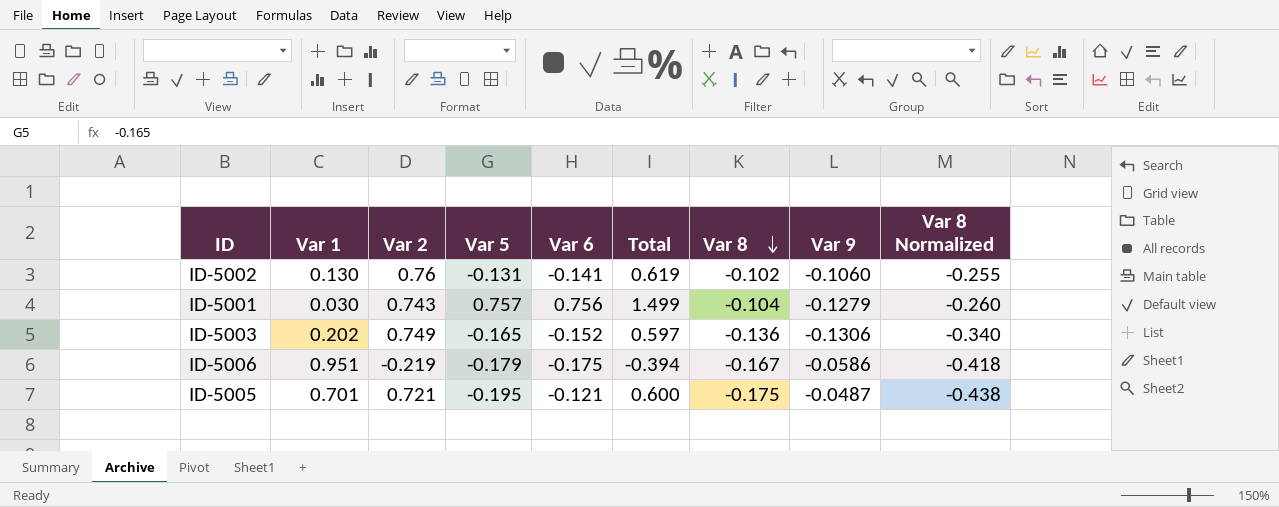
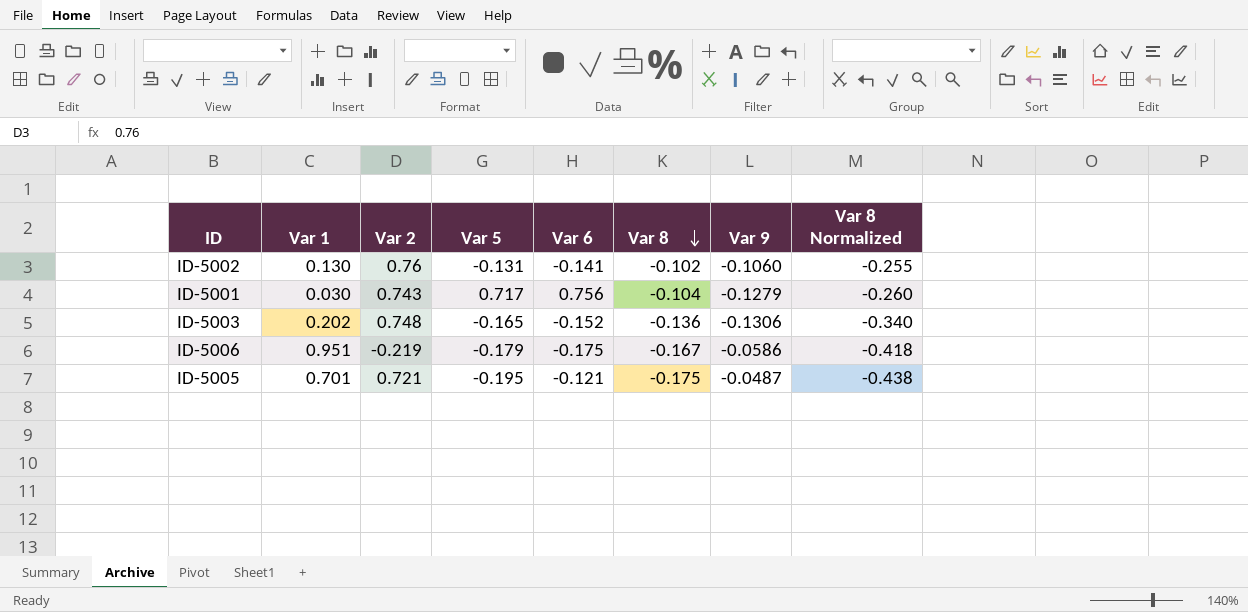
column Total | formula: [Var 2] + [Var 6] -> none
ID-5001 | Var 5: 0.757 -> 0.717
ID-5003 | Var 2: 0.749 -> 0.748

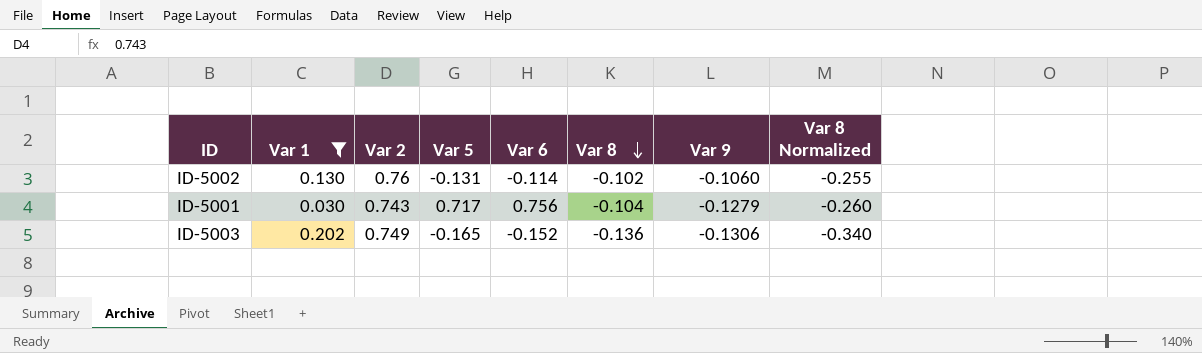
filter: none -> Var 1 <= 0.202
ID-5002 | Var 6: -0.141 -> -0.114
ID-5003 | Var 2: 0.748 -> 0.749

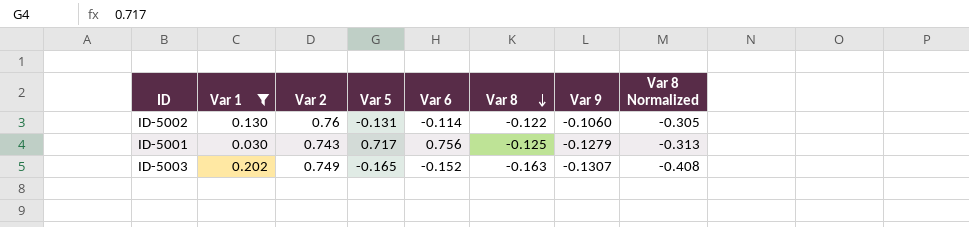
ID-5002 | Var 8: -0.102 -> -0.122
ID-5002 | Var 8 Normalized: -0.255 -> -0.305
ID-5001 | Var 8: -0.104 -> -0.125
ID-5001 | Var 8 Normalized: -0.260 -> -0.313
ID-5003 | Var 8: -0.136 -> -0.163
ID-5003 | Var 9: -0.1306 -> -0.1307
ID-5003 | Var 8 Normalized: -0.340 -> -0.408

